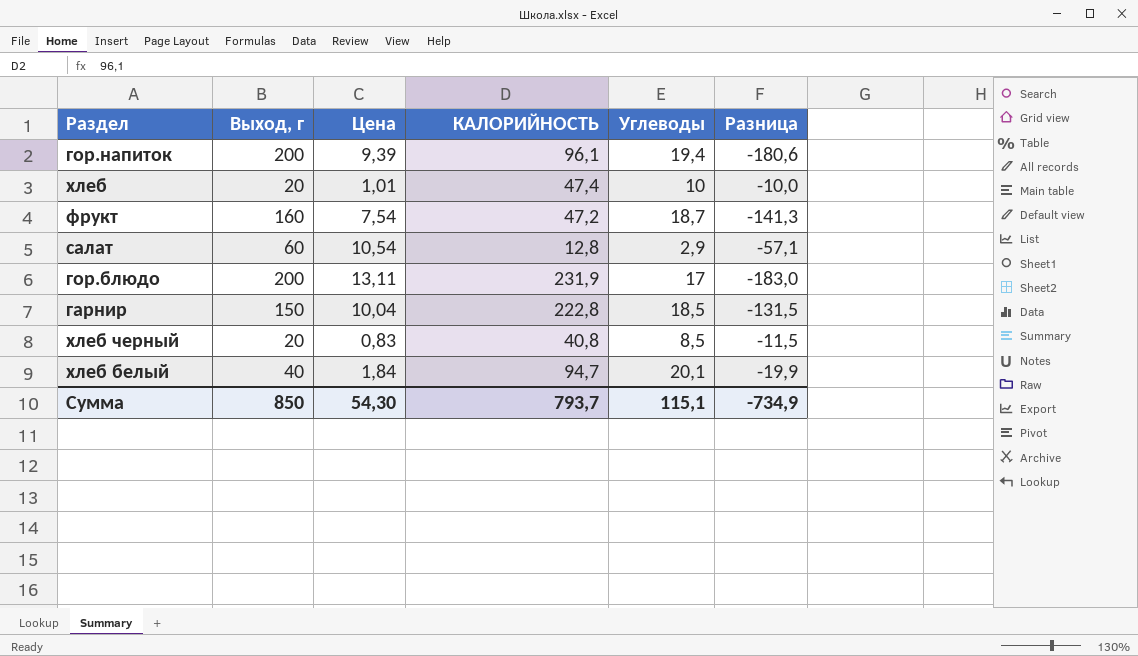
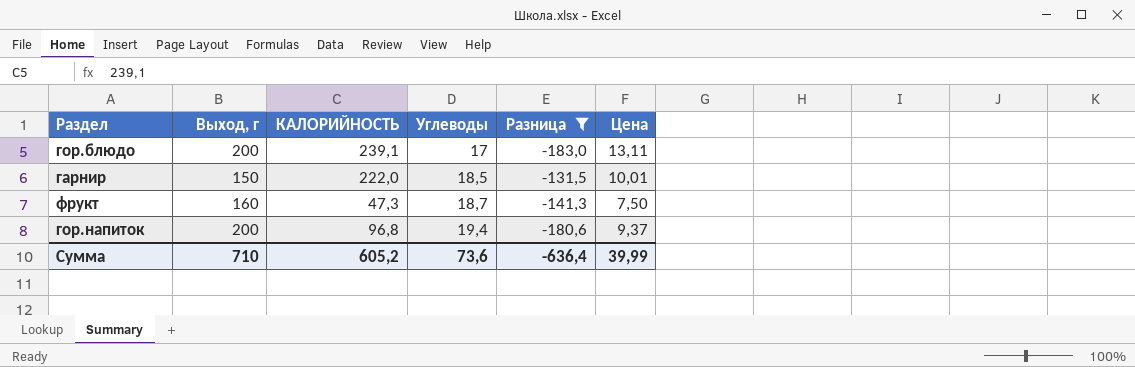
filter: none -> Разница <= -131,5
row order: none -> Углеводы ascending
column Цена | position: 3 -> 6
гор.блюдо | КАЛОРИЙНОСТЬ: 231,9 -> 239,1
гарнир | КАЛОРИЙНОСТЬ: 222,8 -> 222,0
гарнир | Цена: 10,04 -> 10,01
фрукт | КАЛОРИЙНОСТЬ: 47,2 -> 47,3
фрукт | Цена: 7,54 -> 7,50
гор.напиток | КАЛОРИЙНОСТЬ: 96,1 -> 96,8
гор.напиток | Цена: 9,39 -> 9,37
Сумма | Выход, г: 850 -> 710
Сумма | КАЛОРИЙНОСТЬ: 793,7 -> 605,2
Сумма | Углеводы: 115,1 -> 73,6
Сумма | Разница: -734,9 -> -636,4
Сумма | Цена: 54,30 -> 39,99

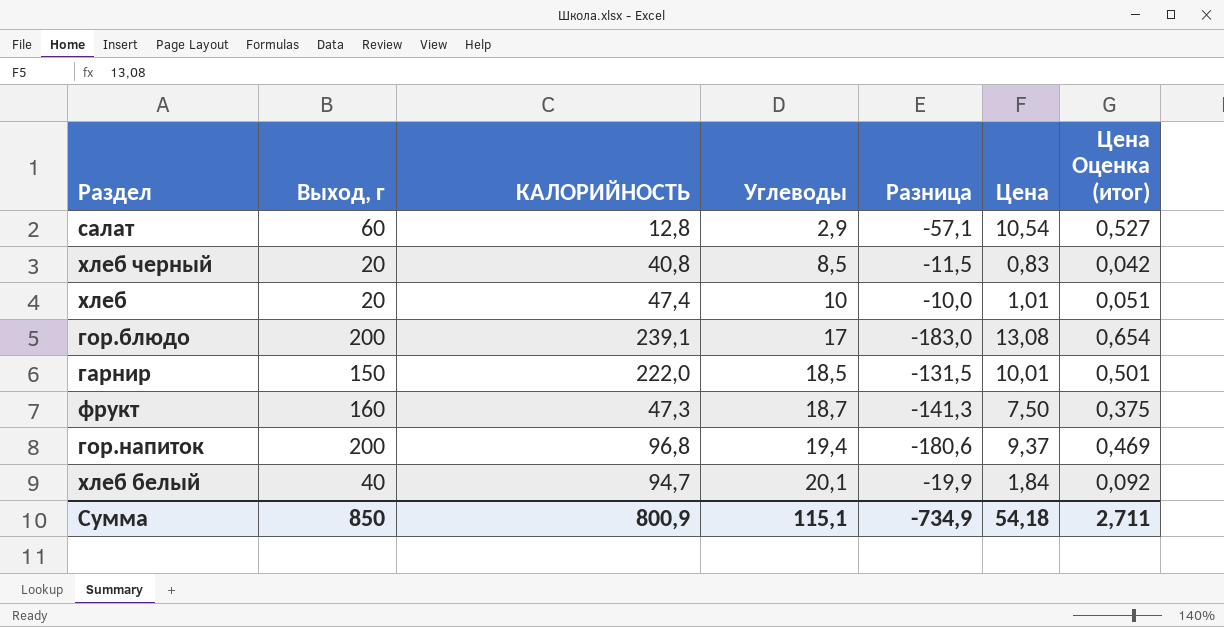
filter: Разница <= -131,5 -> none
column Цена Оценка (итог) | formula: none -> [Цена] * 0,05
гор.блюдо | Цена: 13,11 -> 13,08
Сумма | Выход, г: 710 -> 850
Сумма | КАЛОРИЙНОСТЬ: 605,2 -> 800,9
Сумма | Углеводы: 73,6 -> 115,1
Сумма | Разница: -636,4 -> -734,9
Сумма | Цена: 39,99 -> 54,18

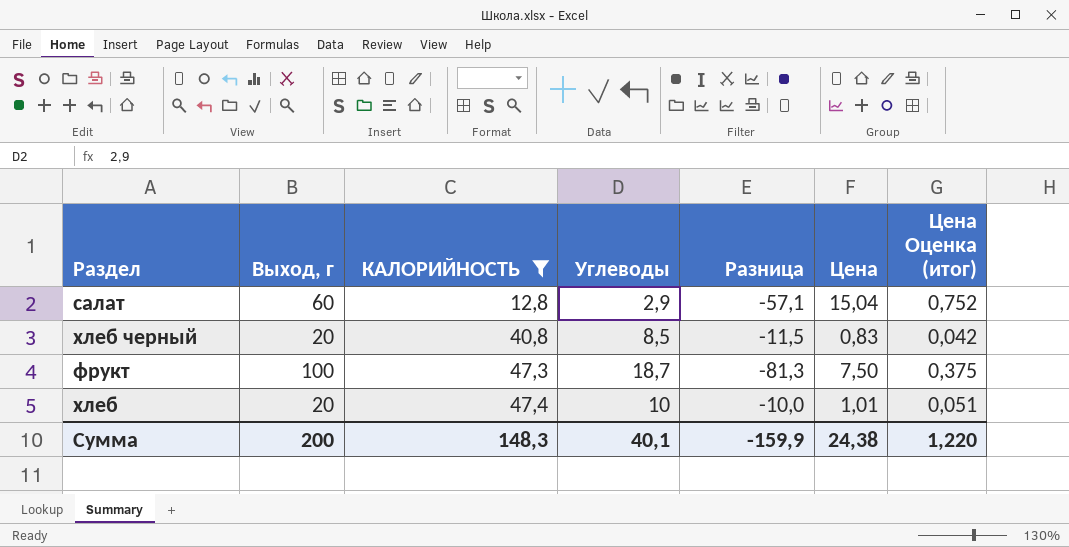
filter: none -> КАЛОРИЙНОСТЬ <= 47,4
row order: Углеводы ascending -> КАЛОРИЙНОСТЬ ascending
салат | Цена: 10,54 -> 15,04
салат | Цена Оценка (итог): 0,527 -> 0,752
фрукт | Выход, г: 160 -> 100
фрукт | Разница: -141,3 -> -81,3
Сумма | Выход, г: 850 -> 200
Сумма | КАЛОРИЙНОСТЬ: 800,9 -> 148,3
Сумма | Углеводы: 115,1 -> 40,1
Сумма | Разница: -734,9 -> -159,9
Сумма | Цена: 54,18 -> 24,38
Сумма | Цена Оценка (итог): 2,711 -> 1,220

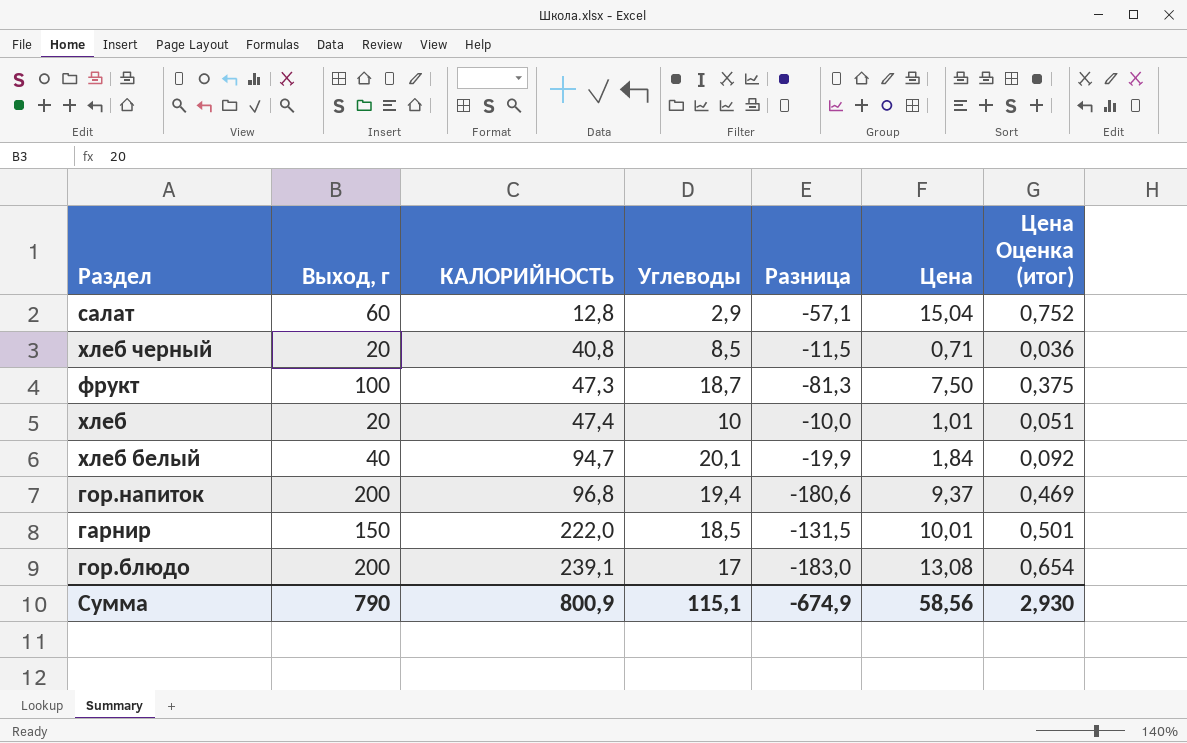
filter: КАЛОРИЙНОСТЬ <= 47,4 -> none
хлеб черный | Цена: 0,83 -> 0,71
хлеб черный | Цена Оценка (итог): 0,042 -> 0,036
Сумма | Выход, г: 200 -> 790
Сумма | КАЛОРИЙНОСТЬ: 148,3 -> 800,9
Сумма | Углеводы: 40,1 -> 115,1
Сумма | Разница: -159,9 -> -674,9
Сумма | Цена: 24,38 -> 58,56
Сумма | Цена Оценка (итог): 1,220 -> 2,930

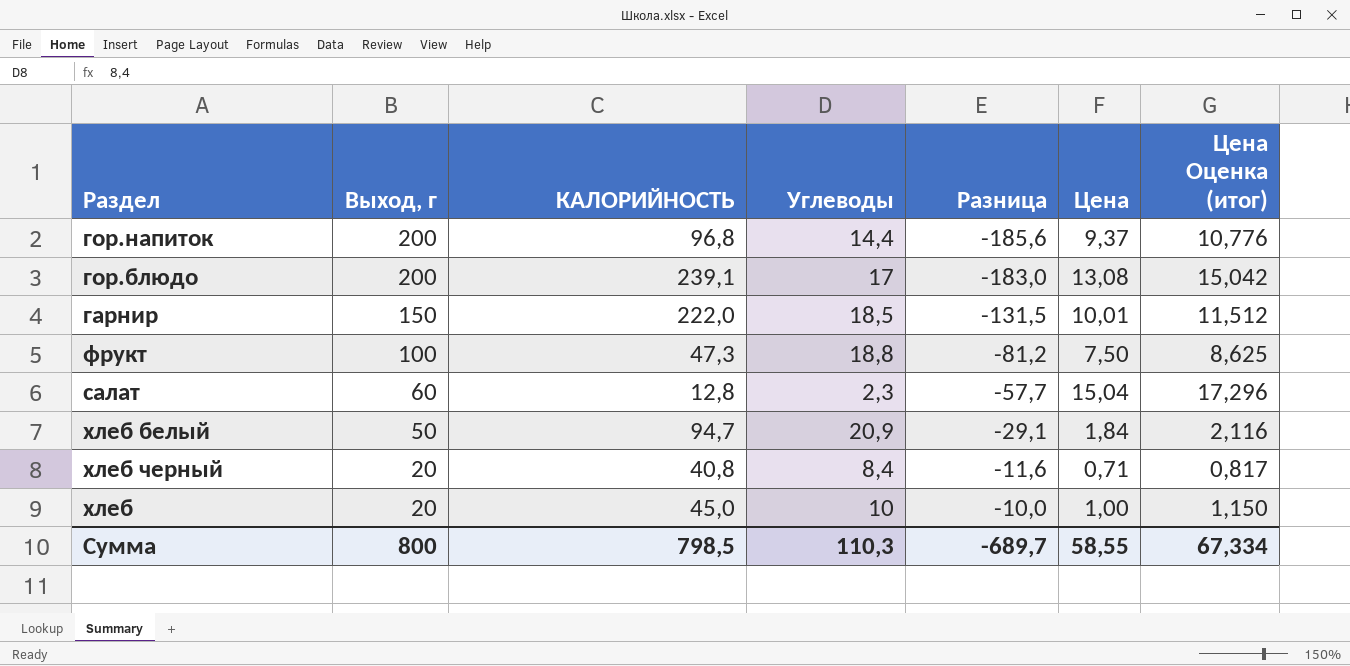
row order: КАЛОРИЙНОСТЬ ascending -> Выход, г descending
column Цена Оценка (итог) | formula: [Цена] * 0,05 -> [Цена] * 1,15
гор.напиток | Углеводы: 19,4 -> 14,4
гор.напиток | Разница: -180,6 -> -185,6
фрукт | Углеводы: 18,7 -> 18,8
фрукт | Разница: -81,3 -> -81,2
салат | Углеводы: 2,9 -> 2,3
салат | Разница: -57,1 -> -57,7
хлеб белый | Выход, г: 40 -> 50
хлеб белый | Углеводы: 20,1 -> 20,9
хлеб белый | Разница: -19,9 -> -29,1
хлеб черный | Углеводы: 8,5 -> 8,4
хлеб черный | Разница: -11,5 -> -11,6
хлеб | КАЛОРИЙНОСТЬ: 47,4 -> 45,0
хлеб | Цена: 1,01 -> 1,00
Сумма | Выход, г: 790 -> 800
Сумма | КАЛОРИЙНОСТЬ: 800,9 -> 798,5
Сумма | Углеводы: 115,1 -> 110,3
Сумма | Разница: -674,9 -> -689,7
Сумма | Цена: 58,56 -> 58,55
Сумма | Цена Оценка (итог): 2,930 -> 67,334

